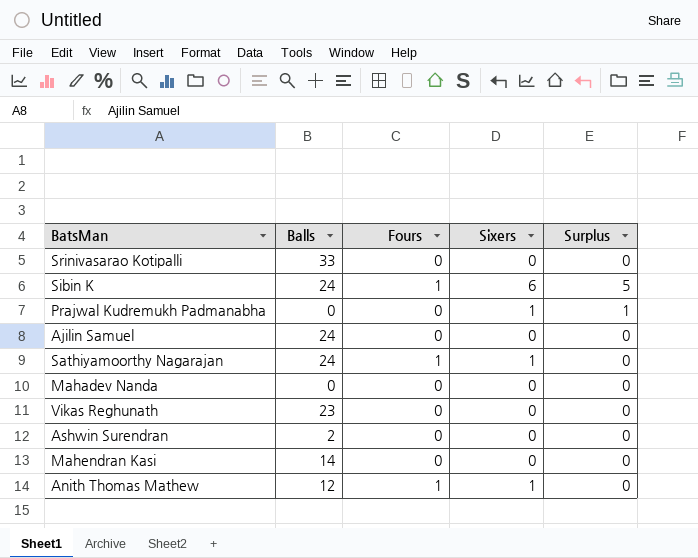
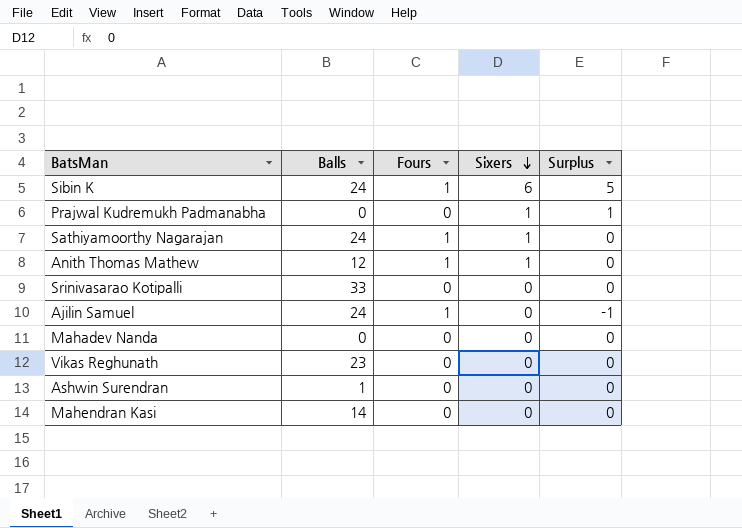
row order: none -> Sixers descending
Ajilin Samuel | Fours: 0 -> 1
Ajilin Samuel | Surplus: 0 -> -1
Ashwin Surendran | Balls: 2 -> 1

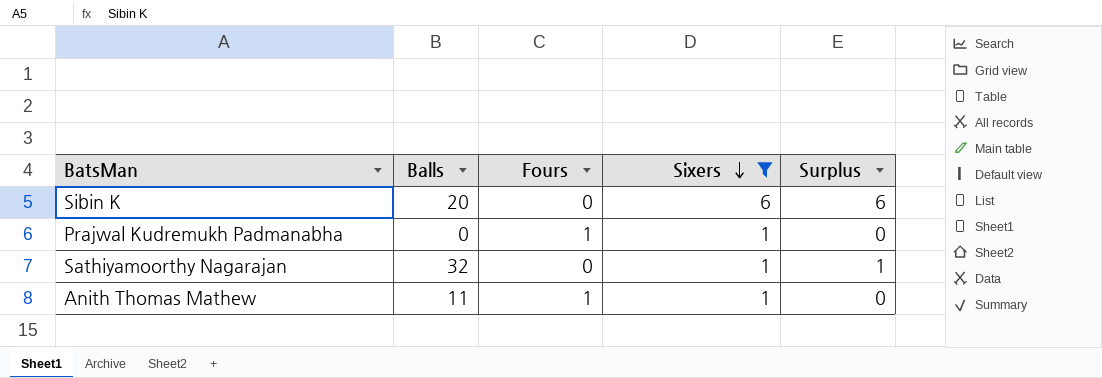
filter: none -> Sixers != 0
Sibin K | Balls: 24 -> 20
Sibin K | Fours: 1 -> 0
Sibin K | Surplus: 5 -> 6
Prajwal Kudremukh Padmanabha | Fours: 0 -> 1
Prajwal Kudremukh Padmanabha | Surplus: 1 -> 0
Sathiyamoorthy Nagarajan | Balls: 24 -> 32
Sathiyamoorthy Nagarajan | Fours: 1 -> 0
Sathiyamoorthy Nagarajan | Surplus: 0 -> 1
Anith Thomas Mathew | Balls: 12 -> 11

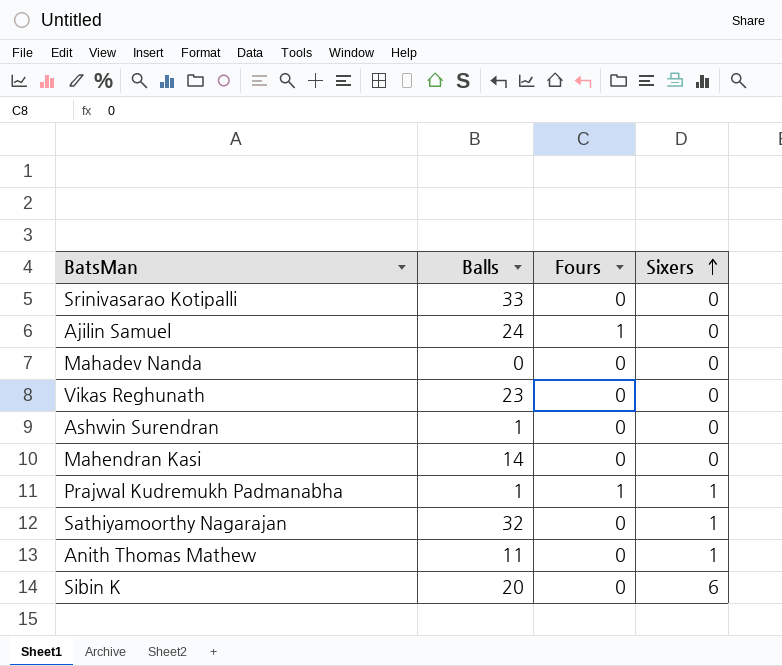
filter: Sixers != 0 -> none
row order: Sixers descending -> Sixers ascending
column Surplus | formula: [Sixers] - [Fours] -> none
Prajwal Kudremukh Padmanabha | Balls: 0 -> 1
Anith Thomas Mathew | Fours: 1 -> 0

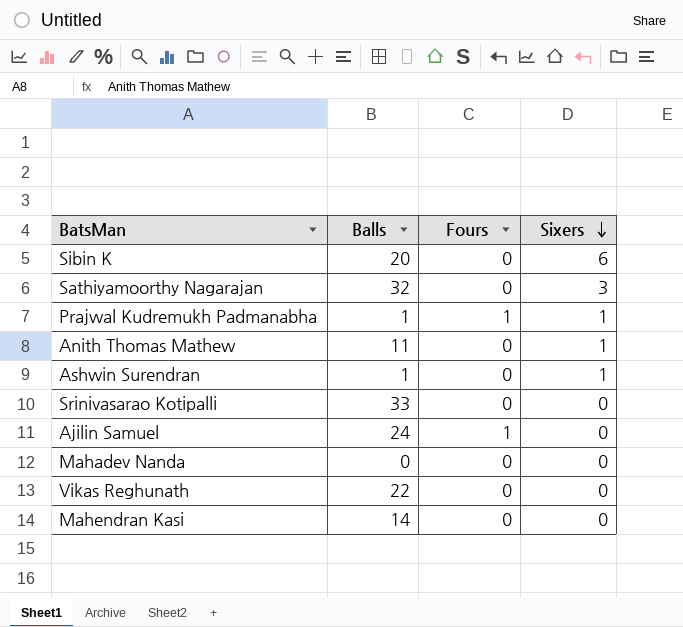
row order: Sixers ascending -> Sixers descending
Sathiyamoorthy Nagarajan | Sixers: 1 -> 3
Ashwin Surendran | Sixers: 0 -> 1
Vikas Reghunath | Balls: 23 -> 22

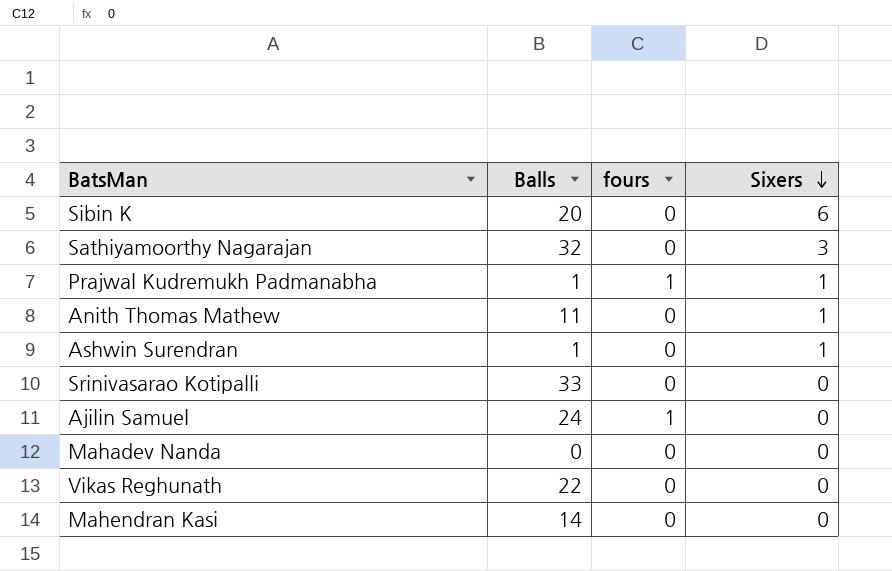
column name: Fours -> fours

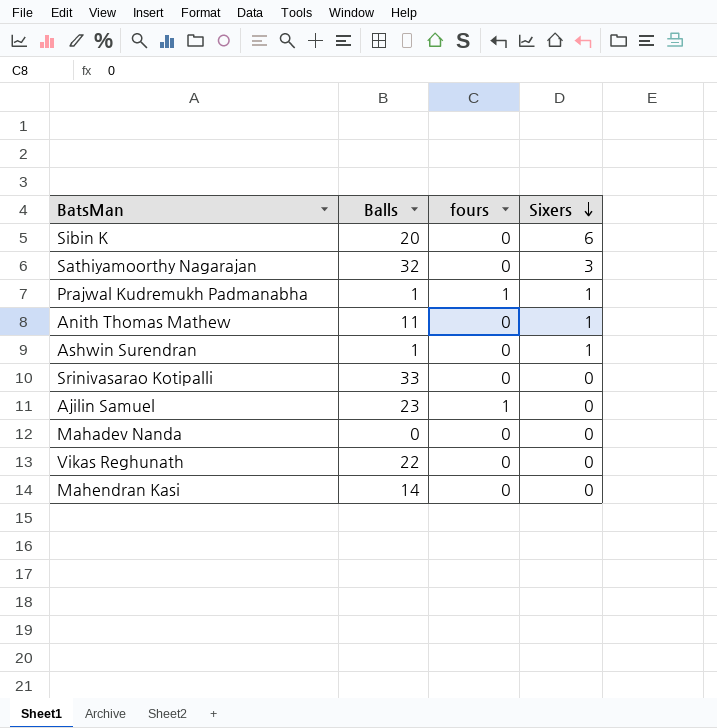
Ajilin Samuel | Balls: 24 -> 23

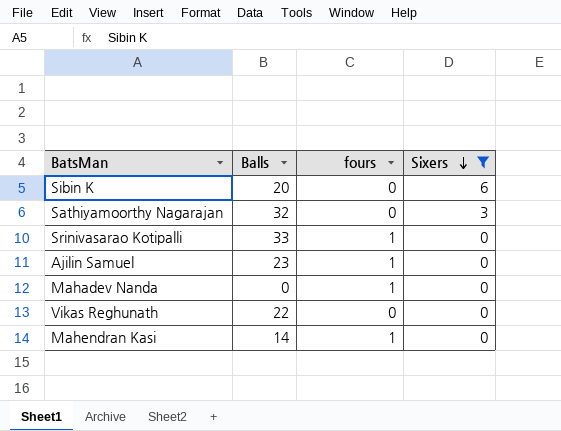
filter: none -> Sixers != 1
Srinivasarao Kotipalli | fours: 0 -> 1
Mahadev Nanda | fours: 0 -> 1
Mahendran Kasi | fours: 0 -> 1

